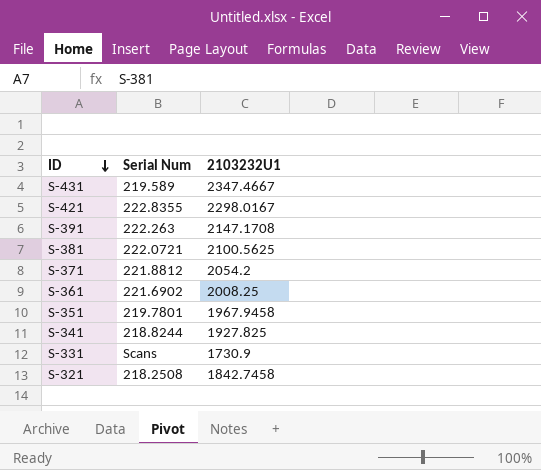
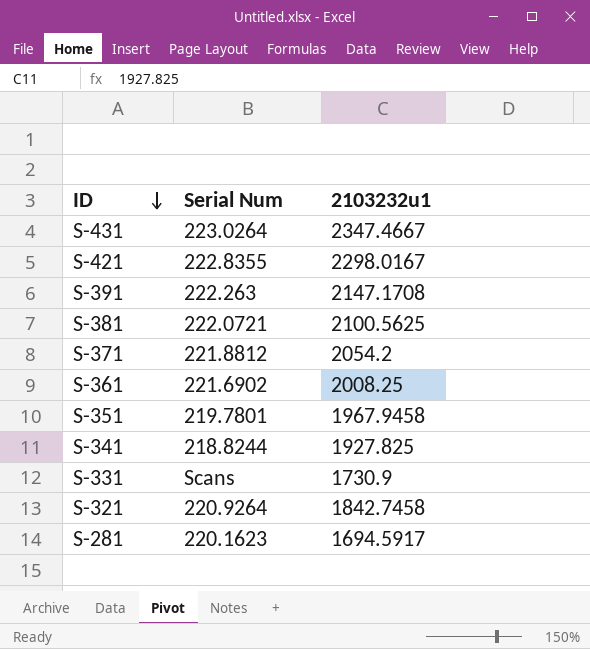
column name: 2103232U1 -> 2103232u1
S-431 | Serial Num: 219.589 -> 223.0264
S-321 | Serial Num: 218.2508 -> 220.9264
row S-281: none -> 220.1623 | 1694.5917

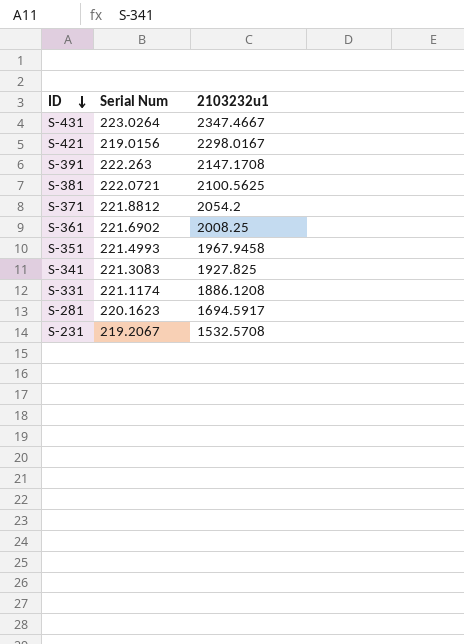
row S-321: 220.9264 | 1842.7458 -> none
S-421 | Serial Num: 222.8355 -> 219.0156
S-351 | Serial Num: 219.7801 -> 221.4993
S-341 | Serial Num: 218.8244 -> 221.3083
S-331 | Serial Num: Scans -> 221.1174
S-331 | 2103232u1: 1730.9 -> 1886.1208
row S-231: none -> 219.2067 | 1532.5708

